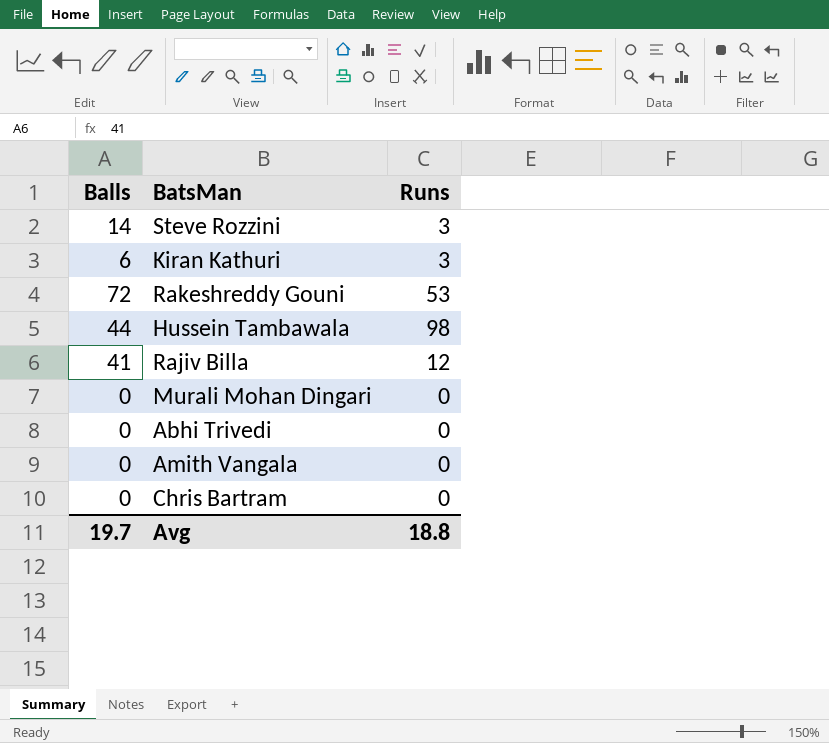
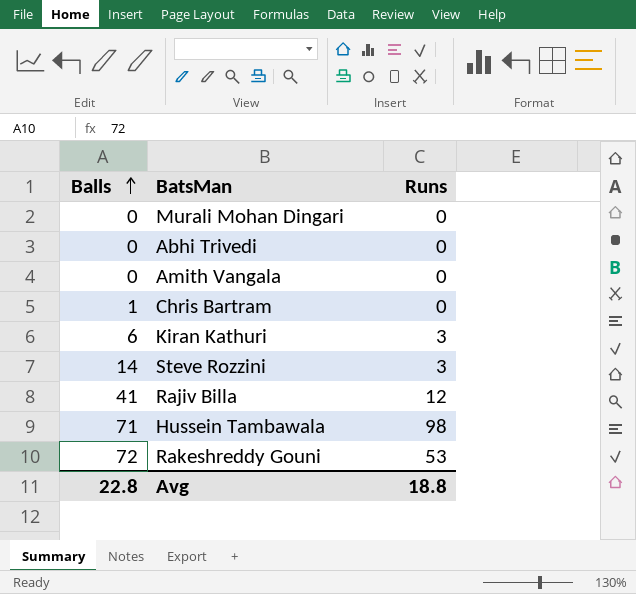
row order: none -> Balls ascending
Chris Bartram | Balls: 0 -> 1
Hussein Tambawala | Balls: 44 -> 71
Avg | Balls: 19.7 -> 22.8

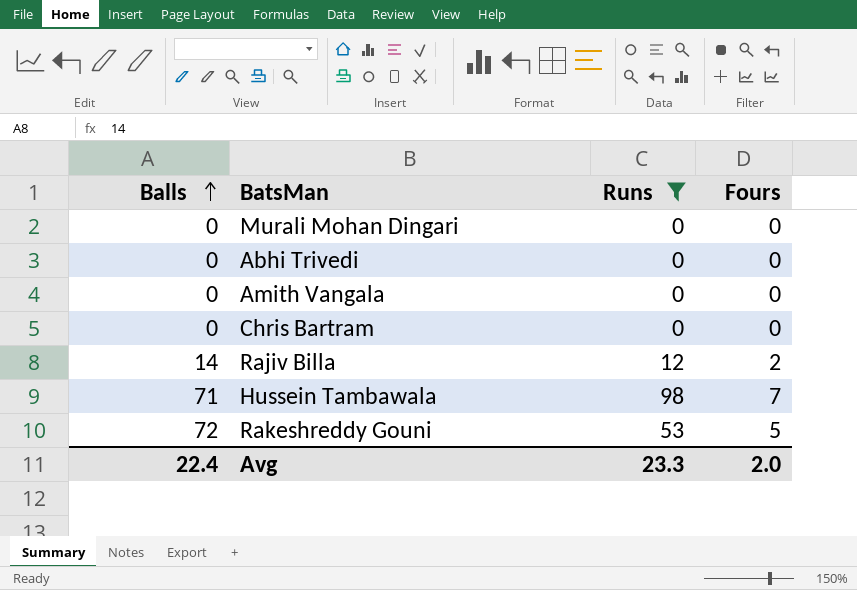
filter: none -> Runs != 3
column Fours | position: none -> 4
Chris Bartram | Balls: 1 -> 0
Rajiv Billa | Balls: 41 -> 14
Avg | Balls: 22.8 -> 22.4
Avg | Runs: 18.8 -> 23.3

